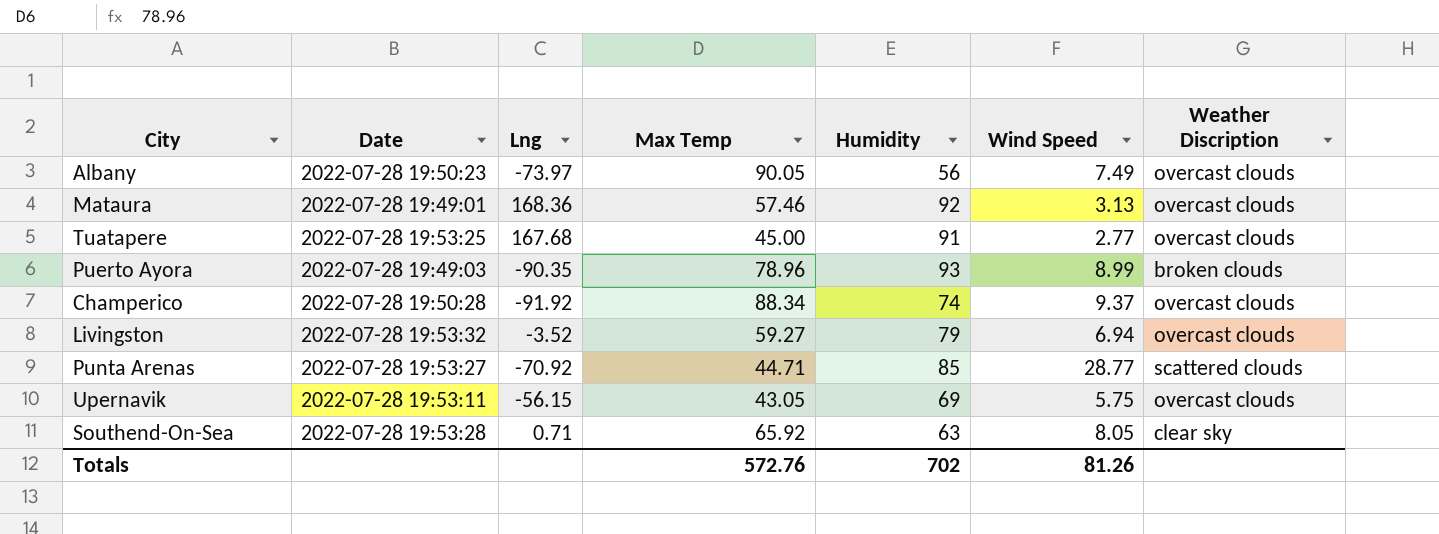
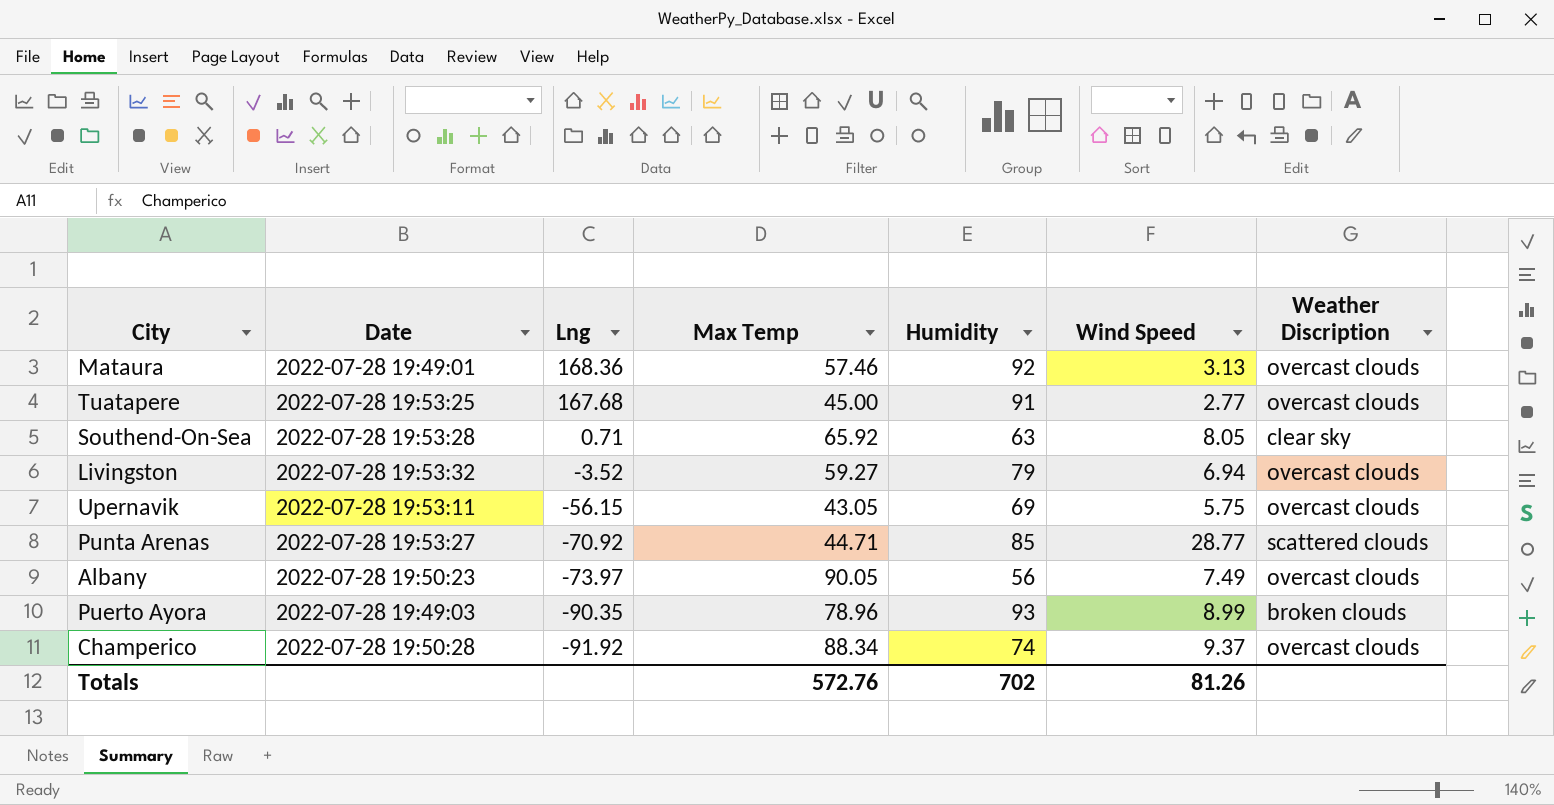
row order: none -> Lng descending

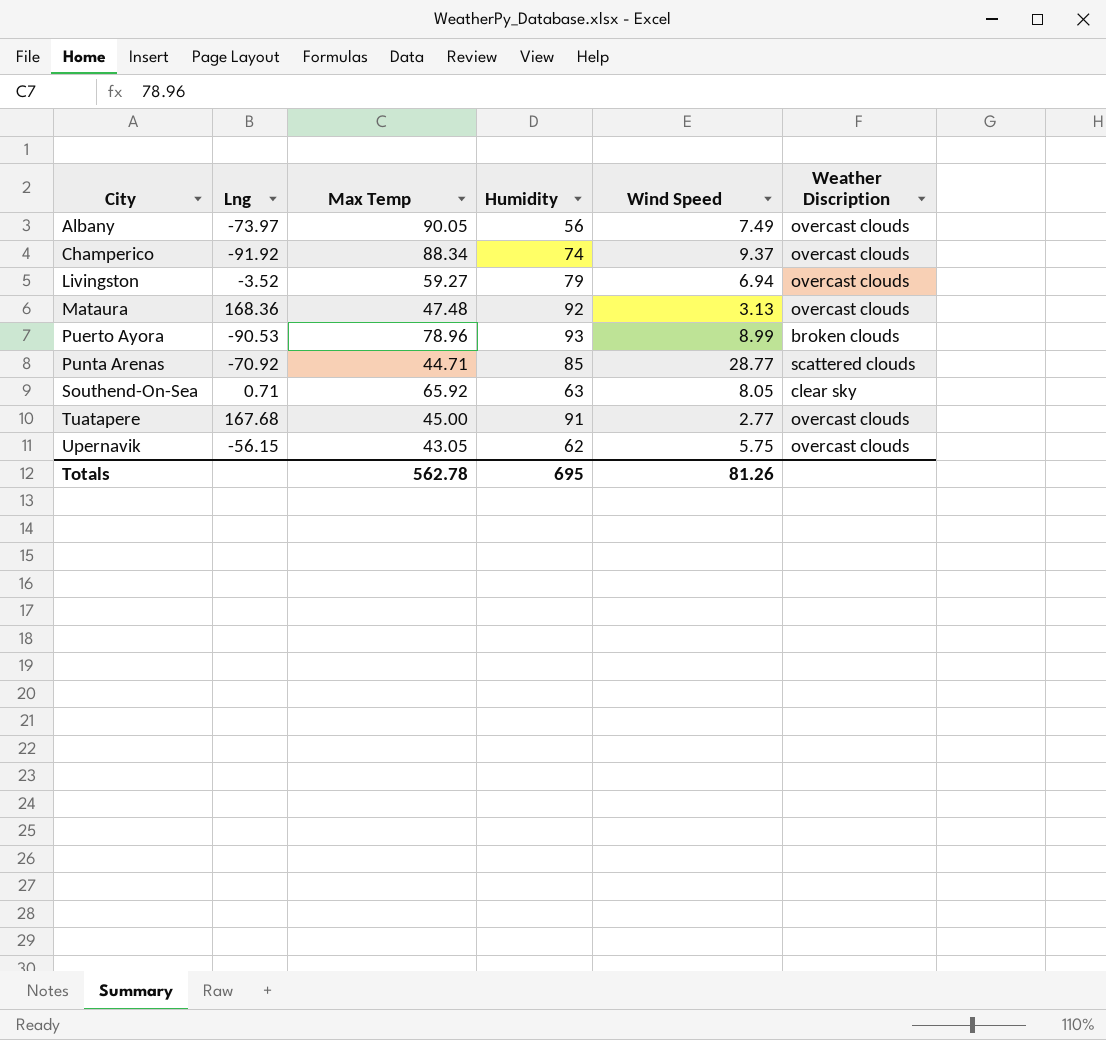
row order: Lng descending -> City ascending
column Date | position: 2 -> none
Mataura | Max Temp: 57.46 -> 47.48
Puerto Ayora | Lng: -90.35 -> -90.53
Upernavik | Humidity: 69 -> 62
Totals | Max Temp: 572.76 -> 562.78
Totals | Humidity: 702 -> 695

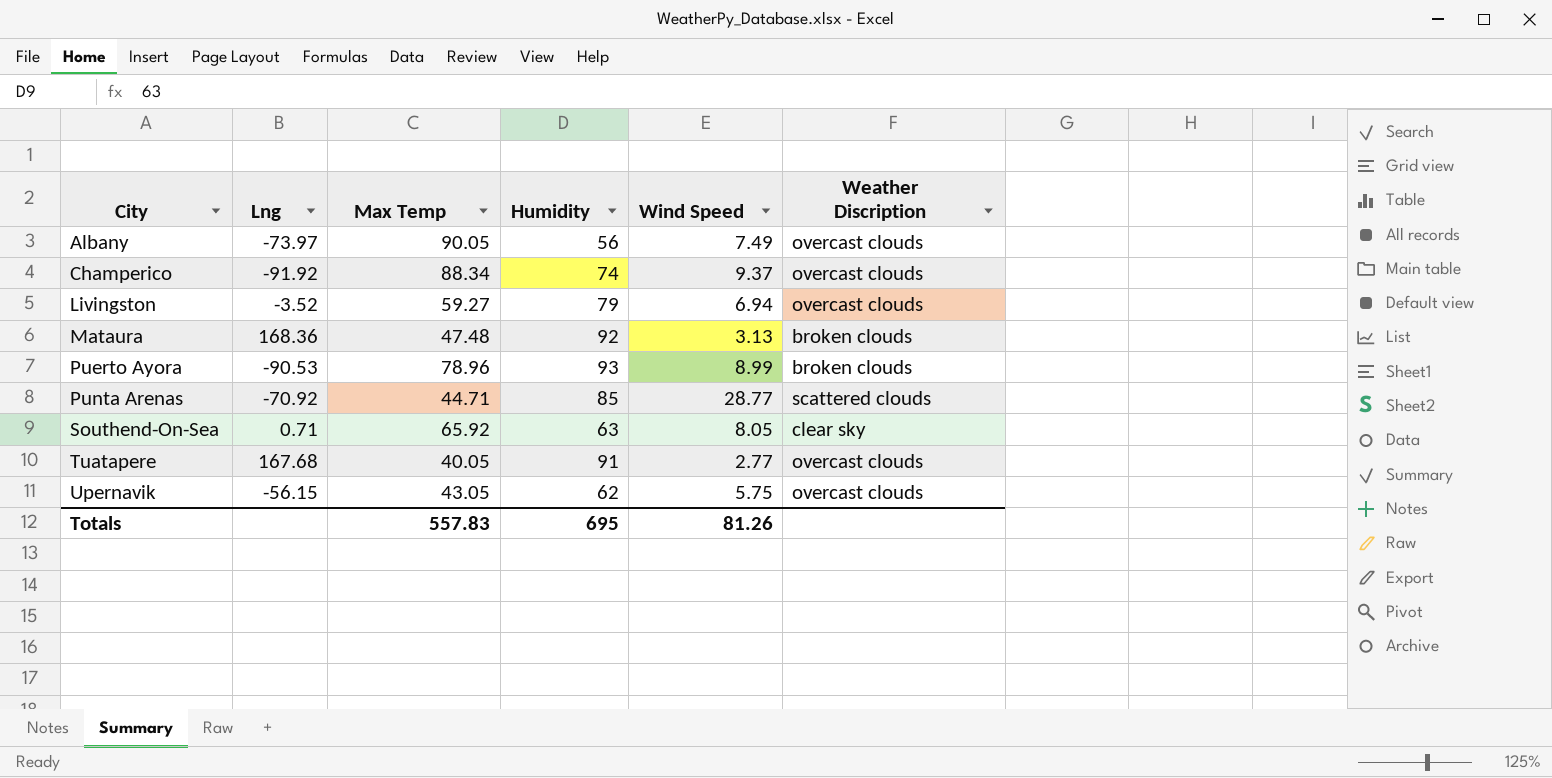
Mataura | Weather Discription: overcast clouds -> broken clouds
Tuatapere | Max Temp: 45.00 -> 40.05
Totals | Max Temp: 562.78 -> 557.83

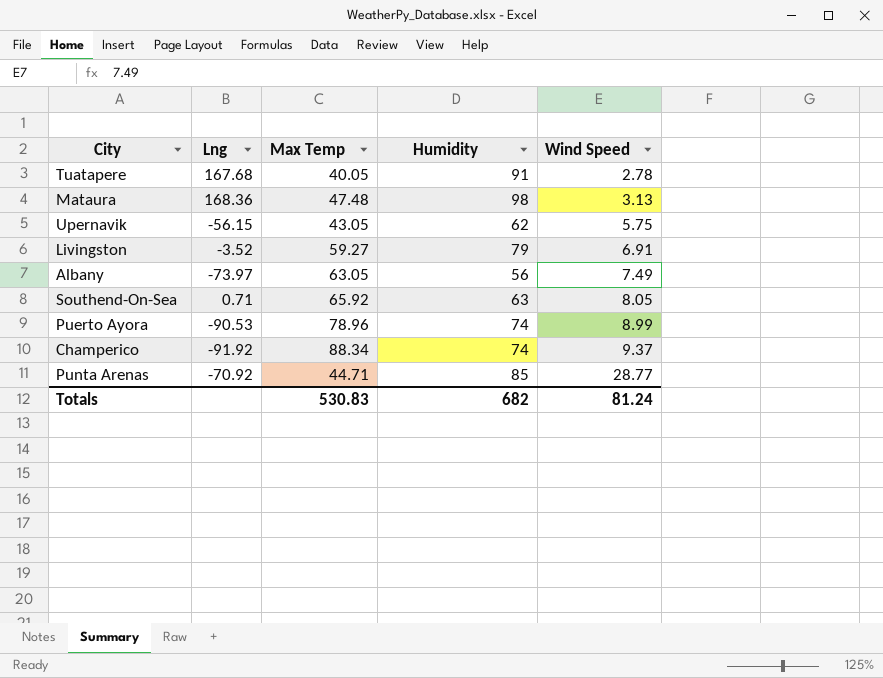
row order: City ascending -> Wind Speed ascending
column Weather Discription | position: 6 -> none
Tuatapere | Wind Speed: 2.77 -> 2.78
Mataura | Humidity: 92 -> 98
Livingston | Wind Speed: 6.94 -> 6.91
Albany | Max Temp: 90.05 -> 63.05
Puerto Ayora | Humidity: 93 -> 74
Totals | Max Temp: 557.83 -> 530.83
Totals | Humidity: 695 -> 682
Totals | Wind Speed: 81.26 -> 81.24

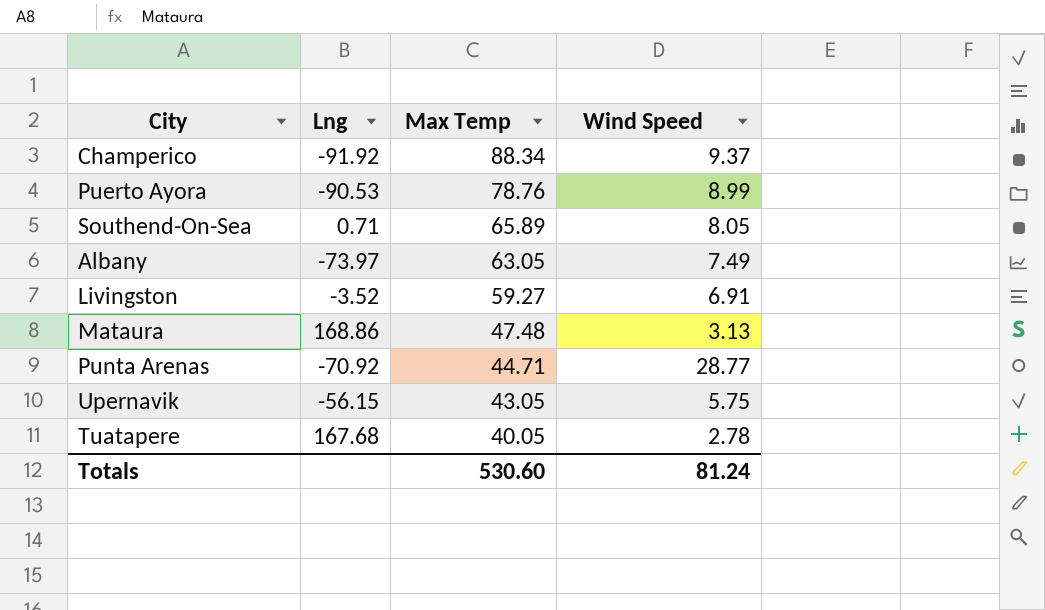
row order: Wind Speed ascending -> Max Temp descending
column Humidity | position: 4 -> none
Puerto Ayora | Max Temp: 78.96 -> 78.76
Southend-On-Sea | Max Temp: 65.92 -> 65.89
Mataura | Lng: 168.36 -> 168.86
Totals | Max Temp: 530.83 -> 530.60

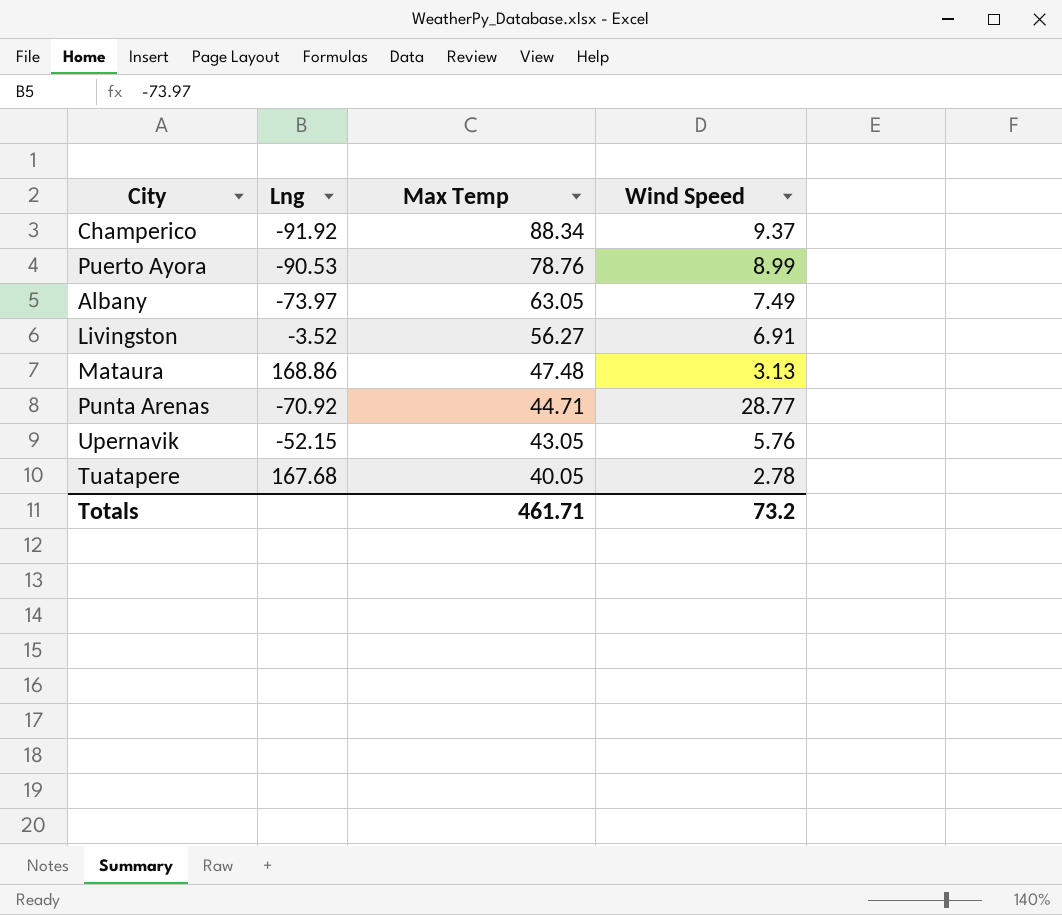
row Southend-On-Sea: 0.71 | 65.89 | 8.05 -> none
Livingston | Max Temp: 59.27 -> 56.27
Upernavik | Lng: -56.15 -> -52.15
Upernavik | Wind Speed: 5.75 -> 5.76
Totals | Max Temp: 530.60 -> 461.71
Totals | Wind Speed: 81.24 -> 73.2

